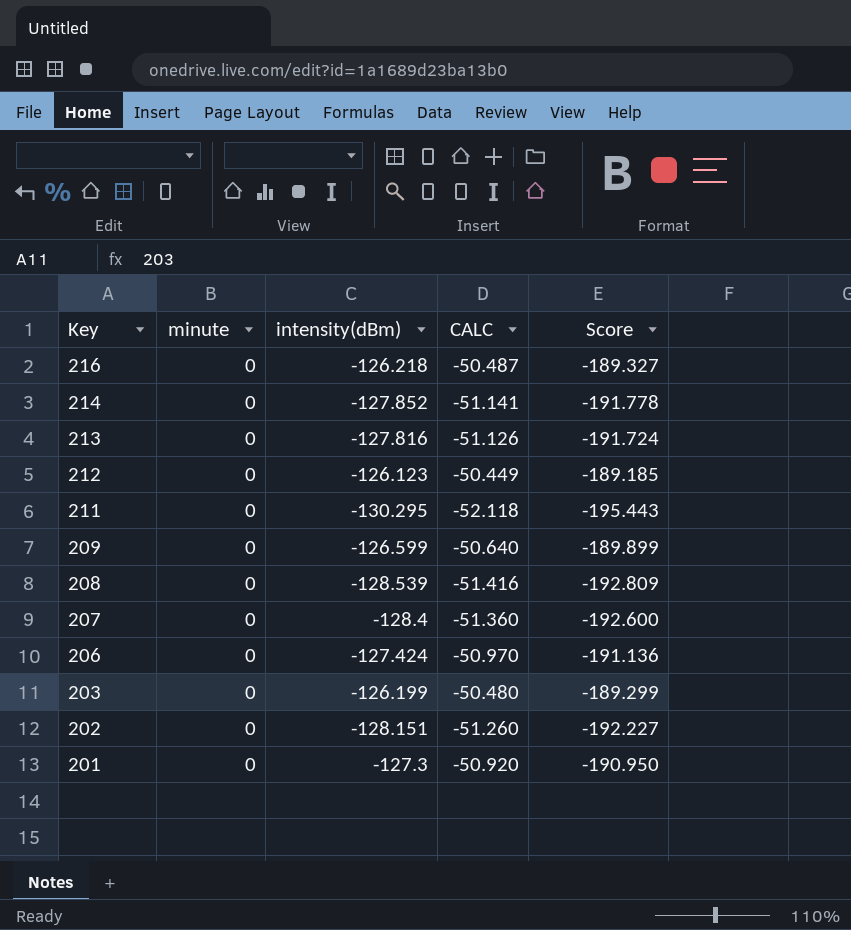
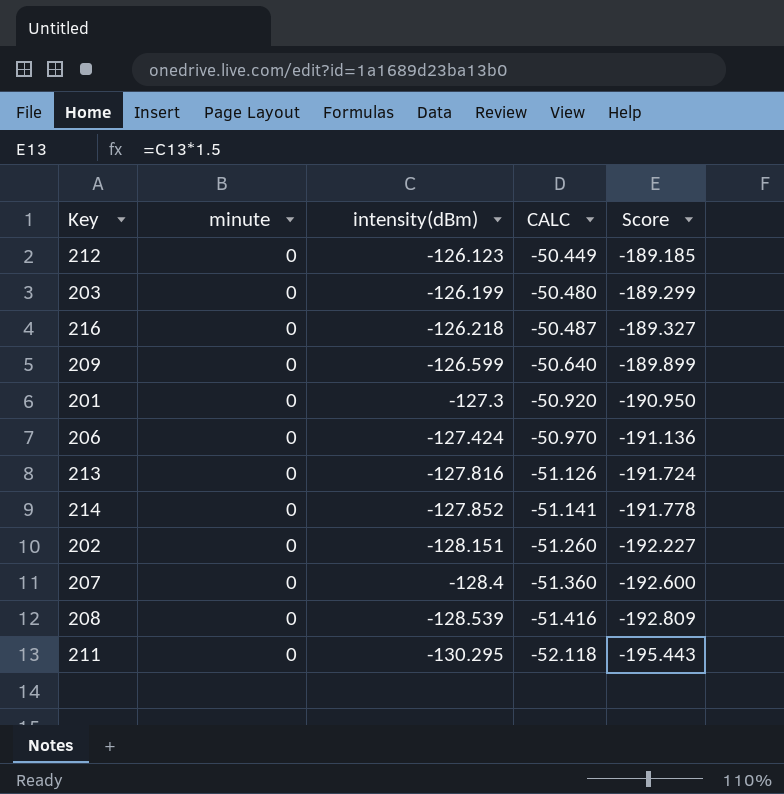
row order: Key descending -> intensity(dBm) descending

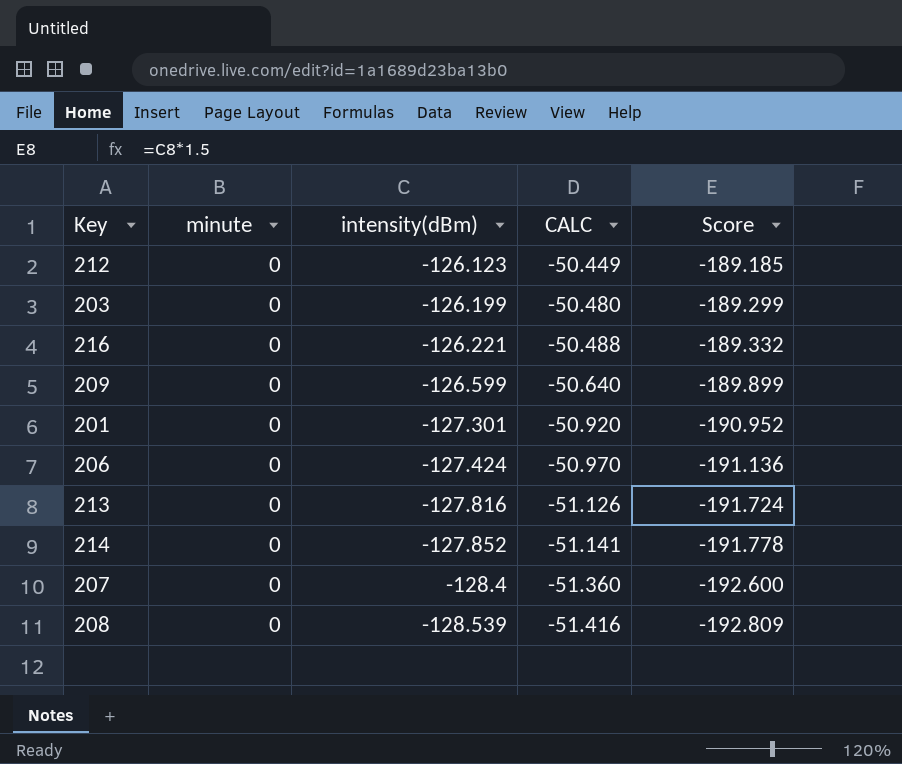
row 202: 0 | -128.151 | -51.260 | -192.227 -> none
row 211: 0 | -130.295 | -52.118 | -195.443 -> none
216 | intensity(dBm): -126.218 -> -126.221
216 | CALC: -50.487 -> -50.488
216 | Score: -189.327 -> -189.332
201 | intensity(dBm): -127.3 -> -127.301
201 | Score: -190.950 -> -190.952

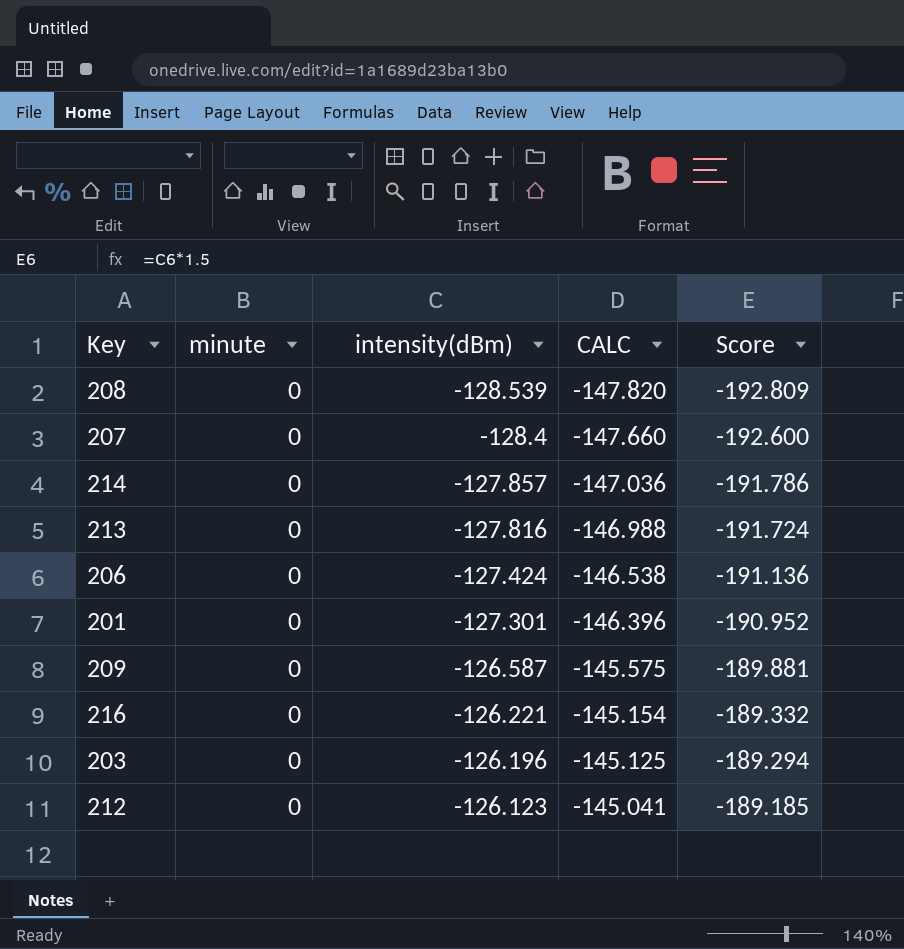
row order: intensity(dBm) descending -> intensity(dBm) ascending
column CALC | formula: [intensity(dBm)] * 0.4 -> [intensity(dBm)] * 1.15
214 | intensity(dBm): -127.852 -> -127.857
214 | Score: -191.778 -> -191.786
209 | intensity(dBm): -126.599 -> -126.587
209 | Score: -189.899 -> -189.881
203 | intensity(dBm): -126.199 -> -126.196
203 | Score: -189.299 -> -189.294

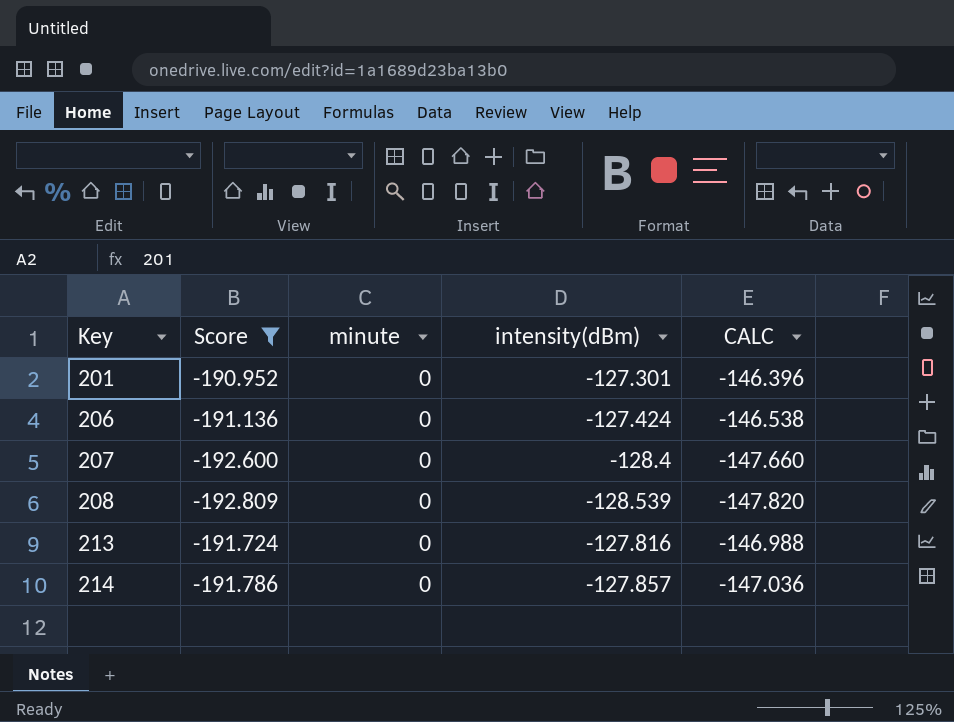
filter: none -> Score <= -190.952
row order: intensity(dBm) ascending -> Key ascending
column Score | position: 5 -> 2

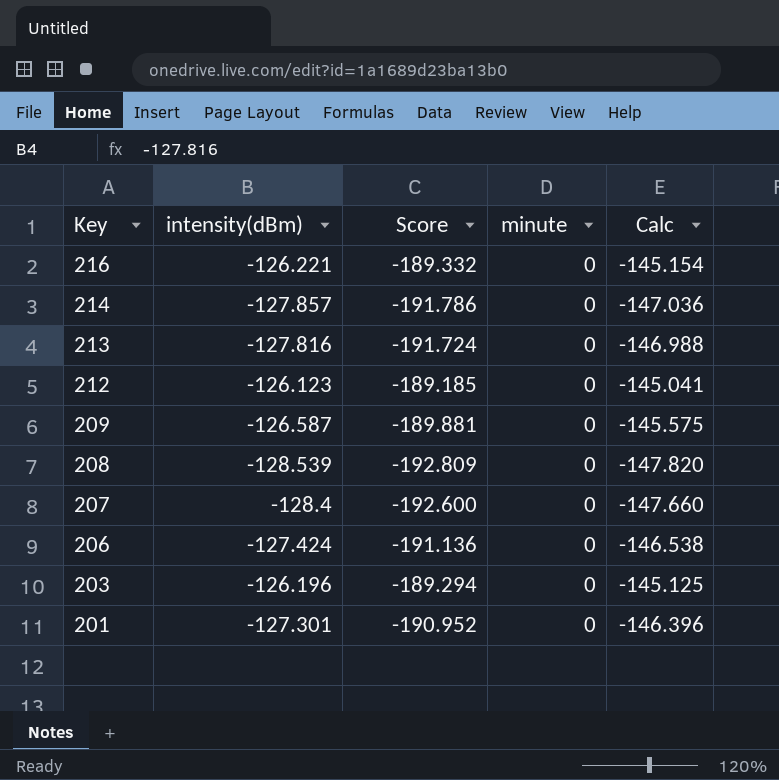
filter: Score <= -190.952 -> none
row order: Key ascending -> Key descending
column intensity(dBm) | position: 4 -> 2
column name: CALC -> Calc

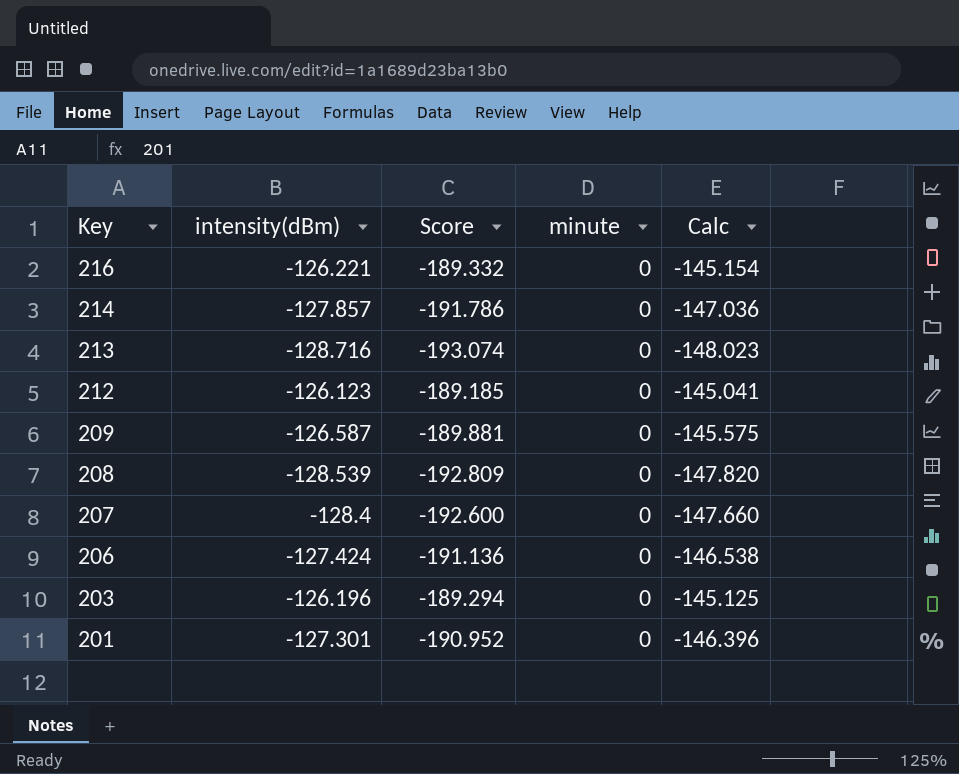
213 | intensity(dBm): -127.816 -> -128.716
213 | Score: -191.724 -> -193.074
213 | Calc: -146.988 -> -148.023

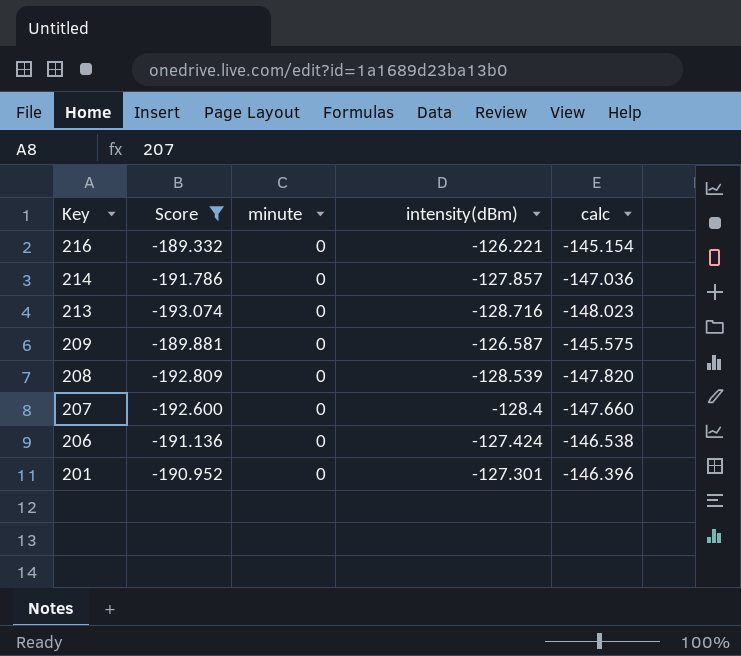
filter: none -> Score <= -189.332
column intensity(dBm) | position: 2 -> 4
column name: Calc -> calc

